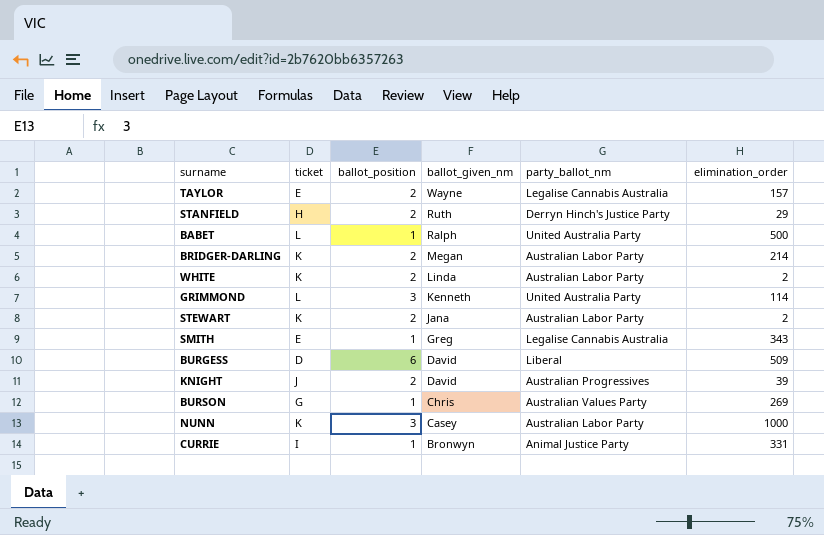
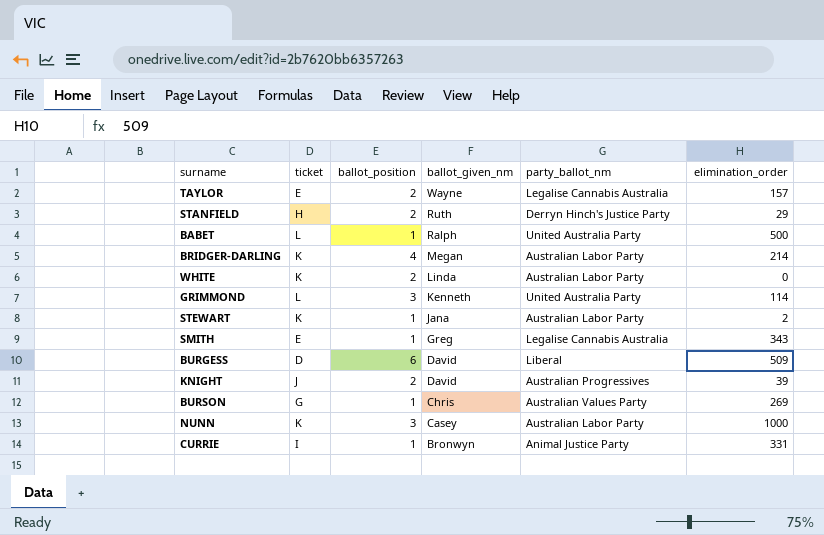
BRIDGER-DARLING | ballot_position: 2 -> 4
WHITE | elimination_order: 2 -> 0
STEWART | ballot_position: 2 -> 1

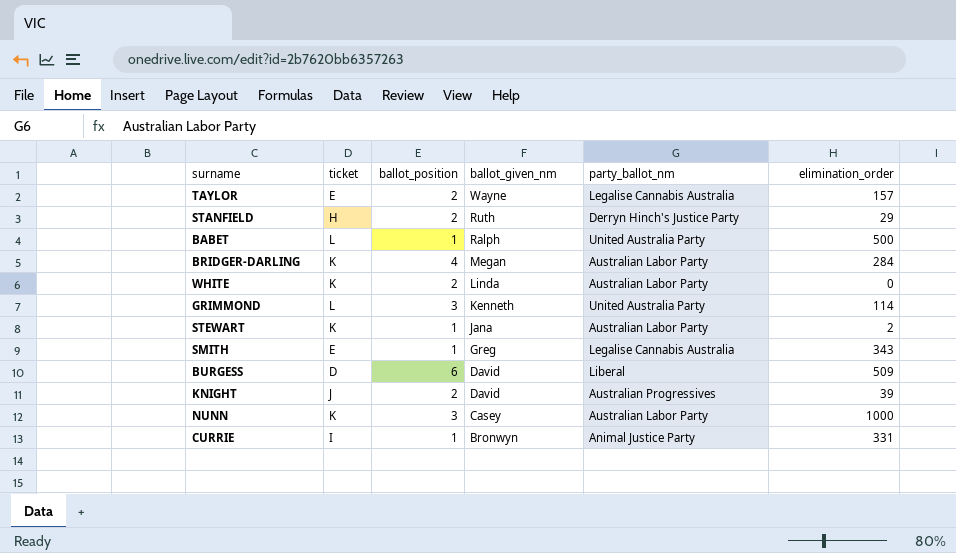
row BURSON: G | 1 | Chris | Australian Values Party | 269 -> none
BRIDGER-DARLING | elimination_order: 214 -> 284

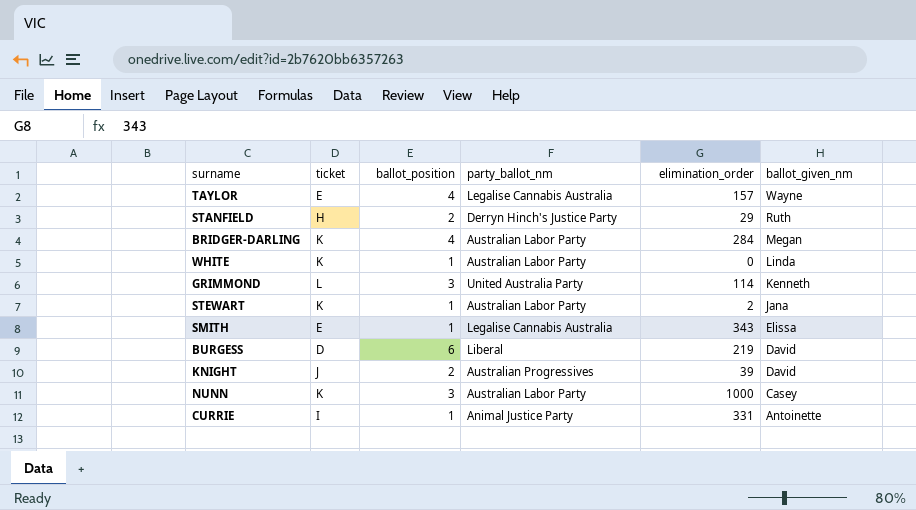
column ballot_given_nm | position: 4 -> 6
row BABET: L | 1 | Ralph | United Australia Party | 500 -> none
TAYLOR | ballot_position: 2 -> 4
WHITE | ballot_position: 2 -> 1
SMITH | ballot_given_nm: Greg -> Elissa
BURGESS | elimination_order: 509 -> 219
CURRIE | ballot_given_nm: Bronwyn -> Antoinette

